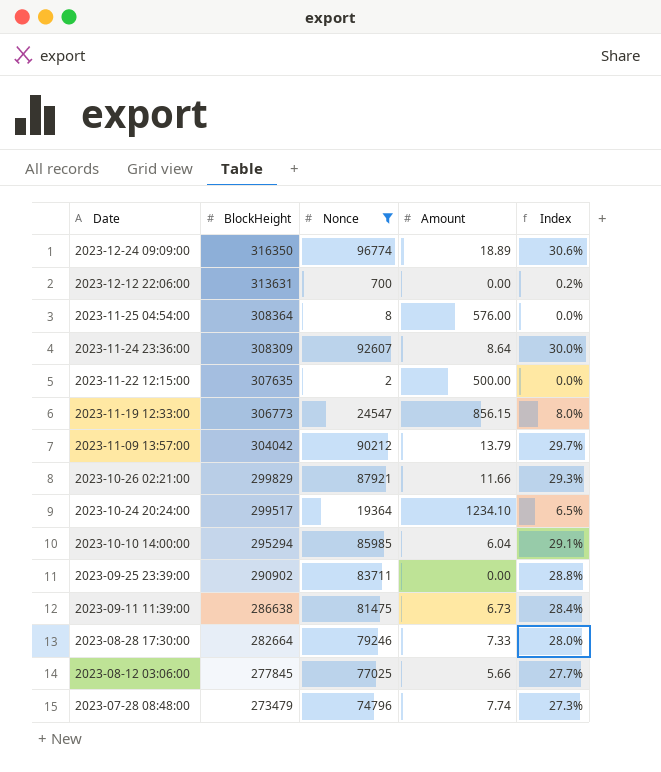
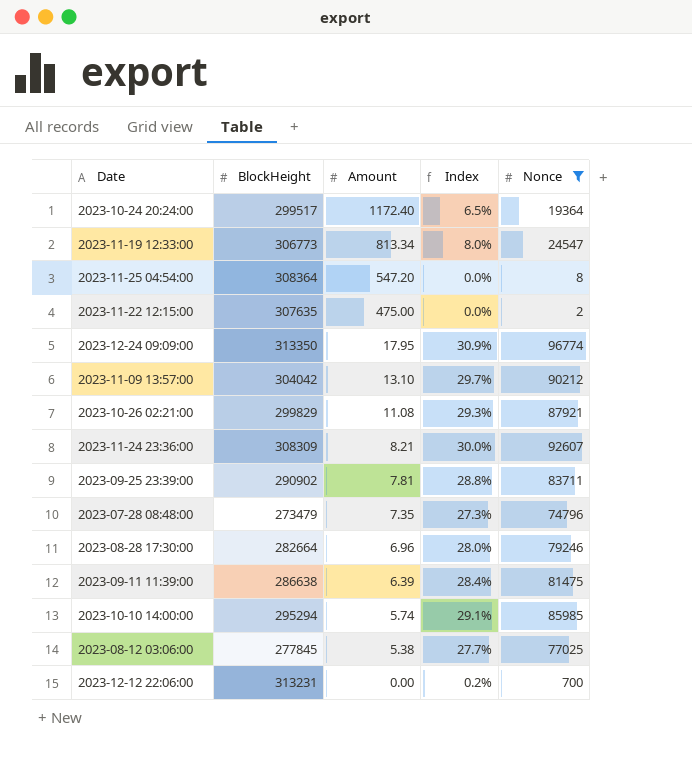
row order: Date descending -> Amount descending
column Nonce | position: 3 -> 5
2023-10-24 20:24:00 | Amount: 1234.10 -> 1172.40
2023-11-19 12:33:00 | Amount: 856.15 -> 813.34
2023-11-25 04:54:00 | Amount: 576.00 -> 547.20
2023-11-22 12:15:00 | Amount: 500.00 -> 475.00
2023-12-24 09:09:00 | BlockHeight: 316350 -> 313350
2023-12-24 09:09:00 | Amount: 18.89 -> 17.95
2023-12-24 09:09:00 | Index: 30.6% -> 30.9%
2023-11-09 13:57:00 | Amount: 13.79 -> 13.10
2023-10-26 02:21:00 | Amount: 11.66 -> 11.08
2023-11-24 23:36:00 | Amount: 8.64 -> 8.21
2023-09-25 23:39:00 | Amount: 0.00 -> 7.81
2023-07-28 08:48:00 | Amount: 7.74 -> 7.35
2023-08-28 17:30:00 | Amount: 7.33 -> 6.96
2023-09-11 11:39:00 | Amount: 6.73 -> 6.39
2023-10-10 14:00:00 | Amount: 6.04 -> 5.74
2023-08-12 03:06:00 | Amount: 5.66 -> 5.38
2023-12-12 22:06:00 | BlockHeight: 313631 -> 313231

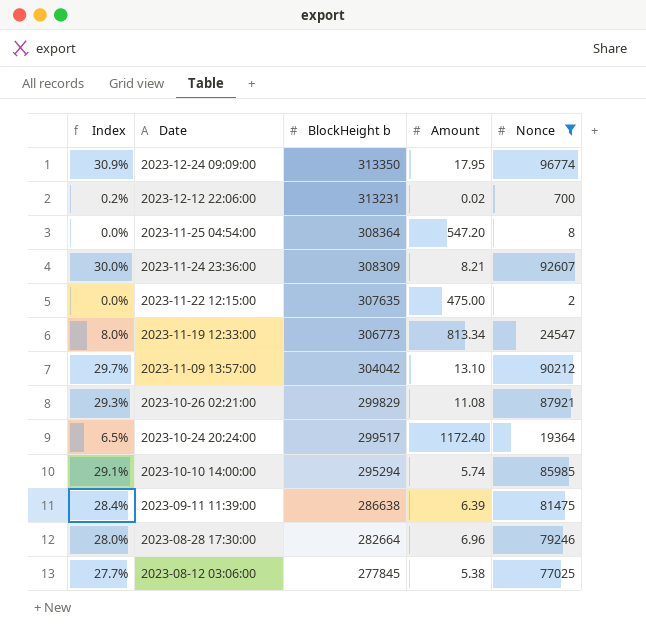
row order: Amount descending -> Date descending
column Index | position: 4 -> 1
column name: BlockHeight -> BlockHeight b
row 2023-09-25 23:39:00: 290902 | 7.81 | 28.8% | 83711 -> none
row 2023-07-28 08:48:00: 273479 | 7.35 | 27.3% | 74796 -> none
2023-12-12 22:06:00 | Amount: 0.00 -> 0.02

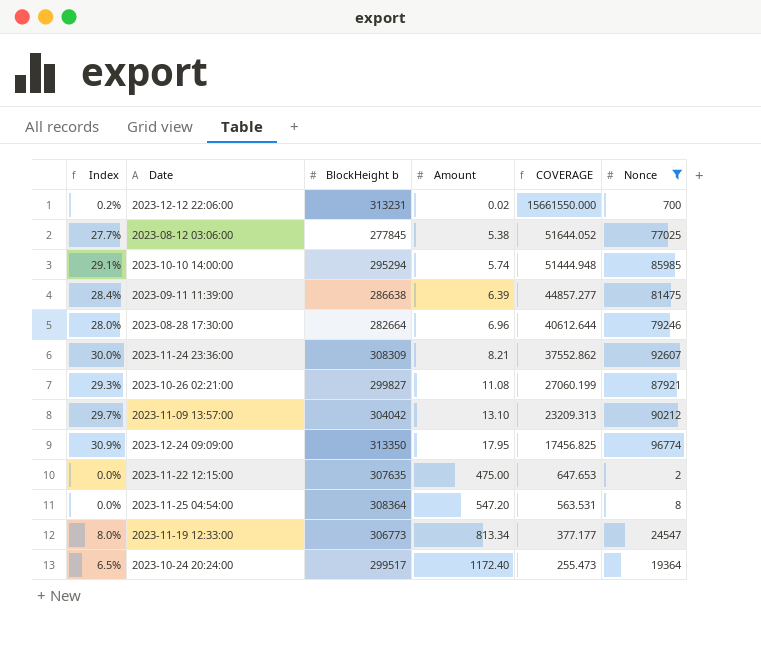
row order: Date descending -> Amount ascending
column COVERAGE | formula: none -> [BlockHeight b] / [Amount]
2023-10-26 02:21:00 | BlockHeight b: 299829 -> 299827

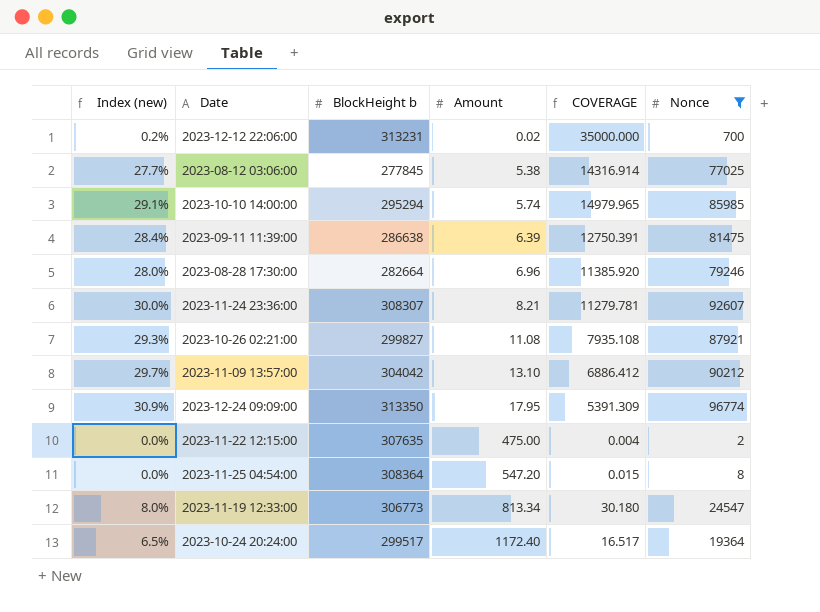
column name: Index -> Index (new)
column COVERAGE | formula: [BlockHeight b] / [Amount] -> [Nonce] / [Amount]
2023-11-24 23:36:00 | BlockHeight b: 308309 -> 308307

